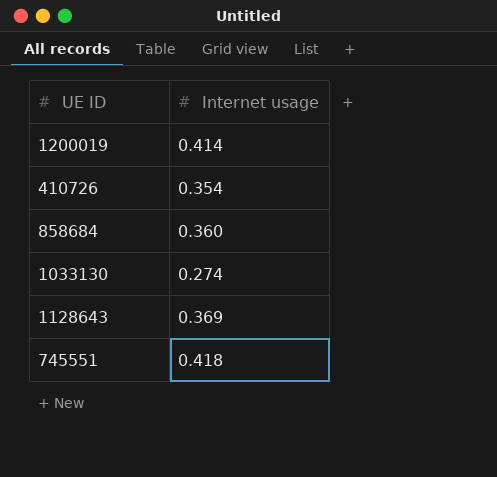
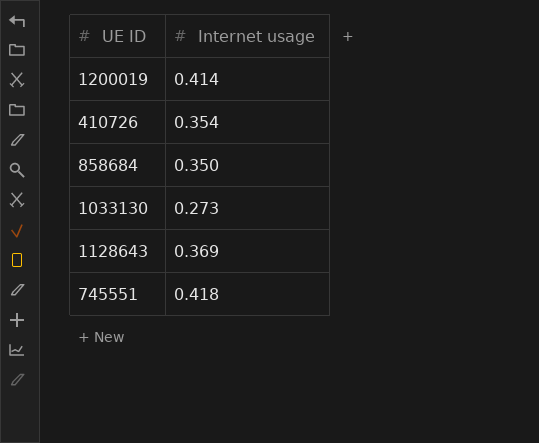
858684 | Internet usage: 0.360 -> 0.350
1033130 | Internet usage: 0.274 -> 0.273

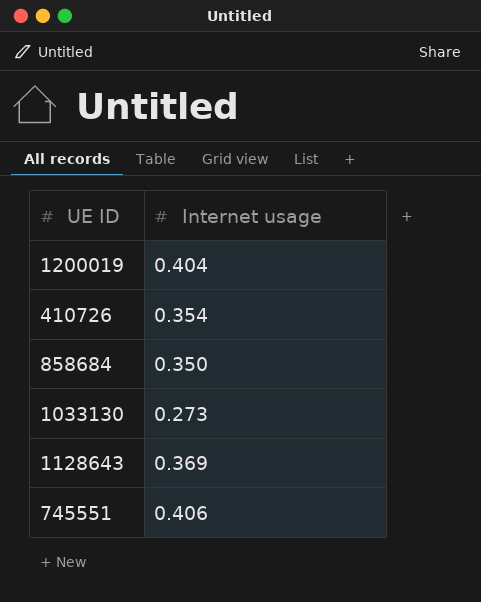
1200019 | Internet usage: 0.414 -> 0.404
745551 | Internet usage: 0.418 -> 0.406

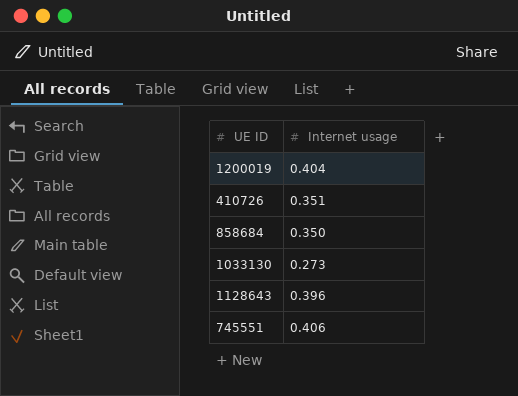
410726 | Internet usage: 0.354 -> 0.351
1128643 | Internet usage: 0.369 -> 0.396

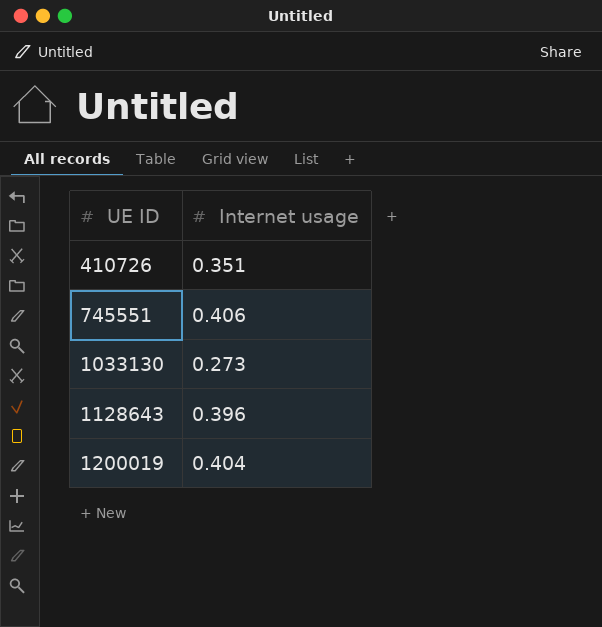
row order: none -> UE ID ascending
row 858684: 0.350 -> none

